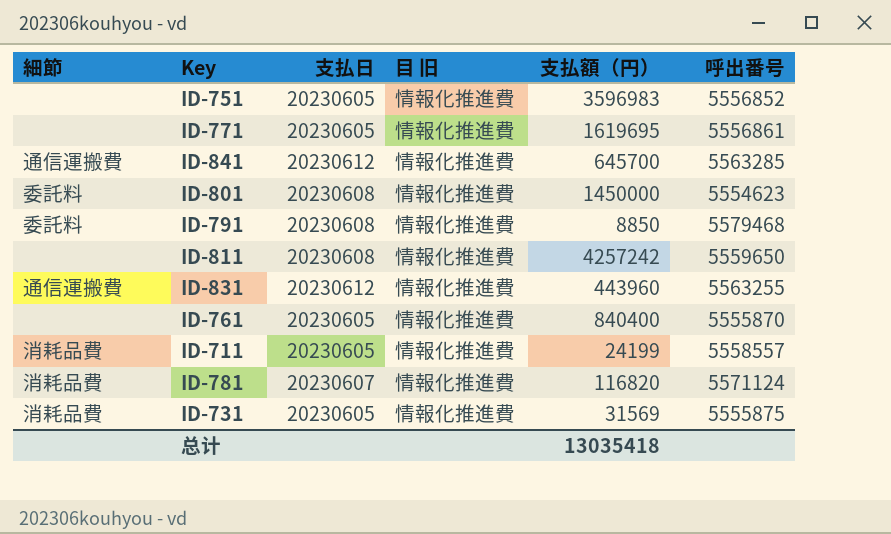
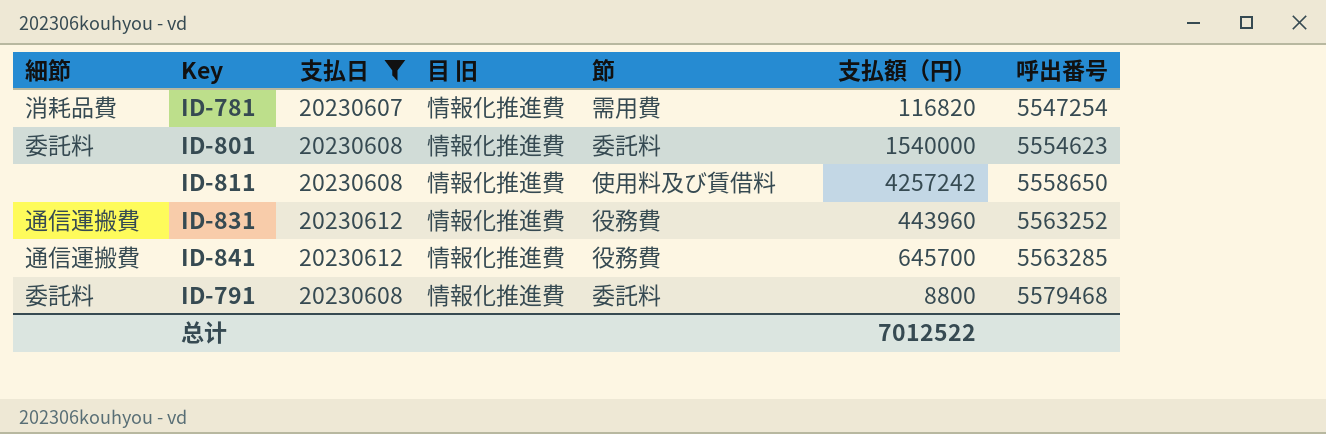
filter: none -> 支払日 != 20230605
row order: none -> 呼出番号 ascending
column 節 | position: none -> 5
ID-781 | 呼出番号: 5571124 -> 5547254
ID-801 | 支払額（円）: 1450000 -> 1540000
ID-811 | 呼出番号: 5559650 -> 5558650
ID-831 | 呼出番号: 5563255 -> 5563252
ID-791 | 支払額（円）: 8850 -> 8800
总计 | 支払額（円）: 13035418 -> 7012522

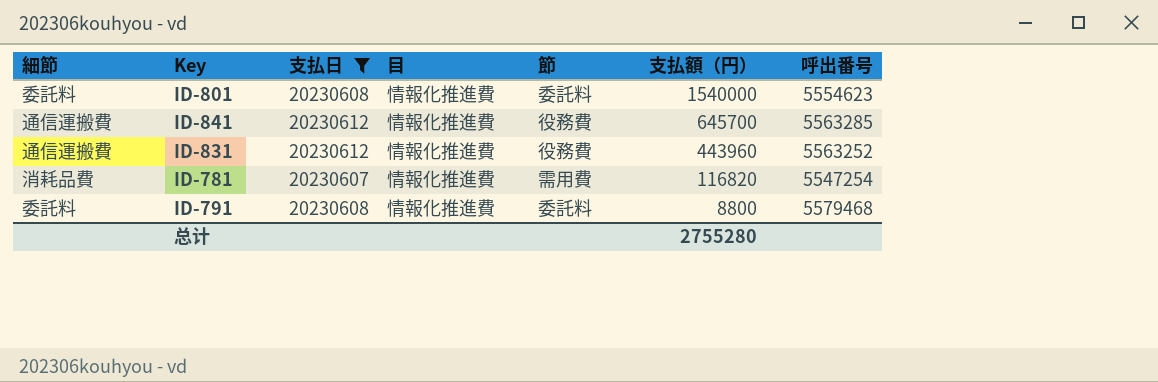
row order: 呼出番号 ascending -> 支払額（円） descending
column name: 目 旧 -> 目
row ID-811: none | 20230608 | 情報化推進費 | 使用料及び賃借料 | 4257242 | 5558650 -> none
总计 | 支払額（円）: 7012522 -> 2755280

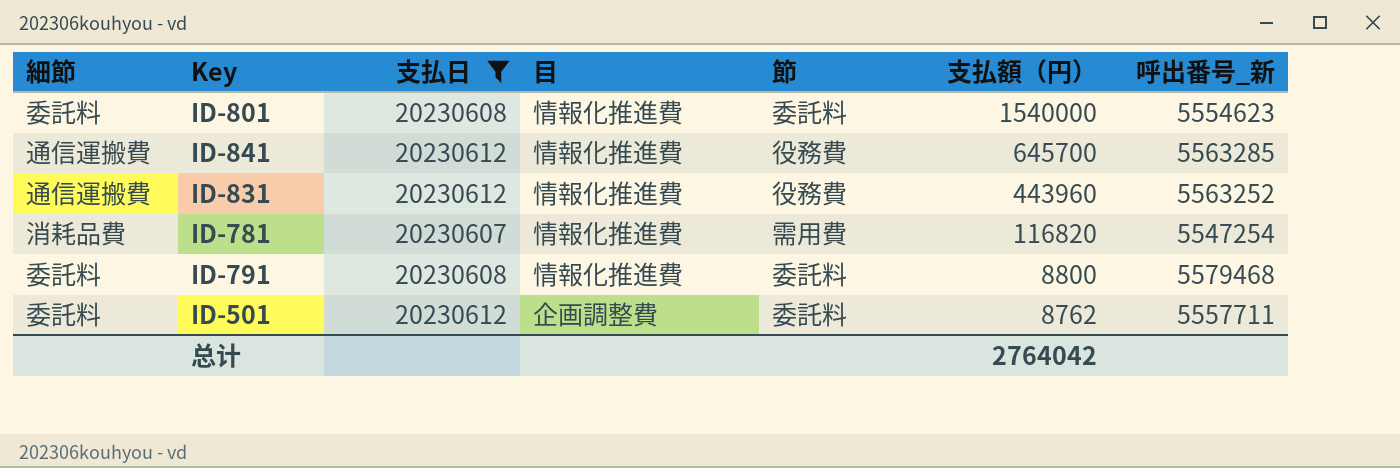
column name: 呼出番号 -> 呼出番号_新
row ID-501: none -> 委託料 | 20230612 | 企画調整費 | 委託料 | 8762 | 5557711
总计 | 支払額（円）: 2755280 -> 2764042

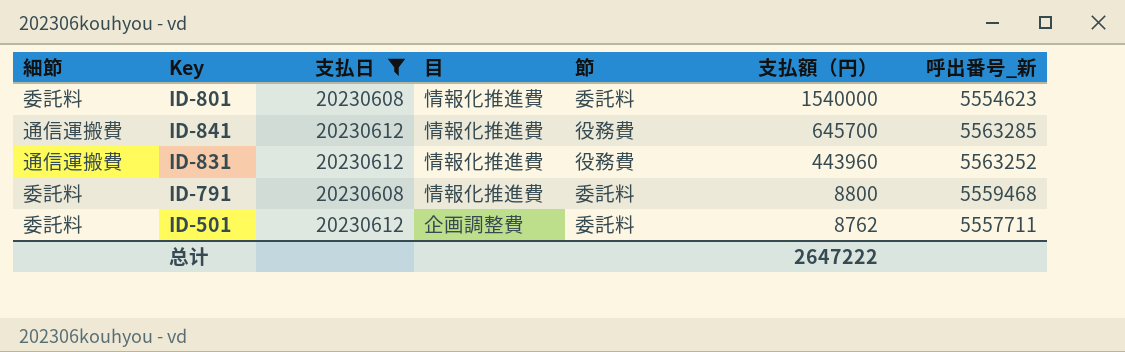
row ID-781: 消耗品費 | 20230607 | 情報化推進費 | 需用費 | 116820 | 5547254 -> none
ID-791 | 呼出番号_新: 5579468 -> 5559468
总计 | 支払額（円）: 2764042 -> 2647222

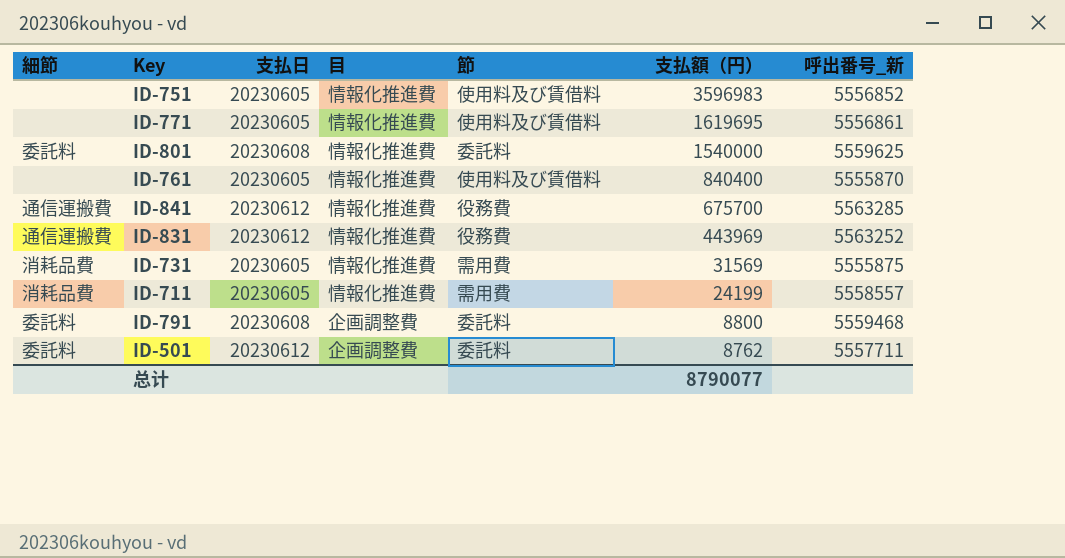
filter: 支払日 != 20230605 -> none
ID-801 | 呼出番号_新: 5554623 -> 5559625
ID-841 | 支払額（円）: 645700 -> 675700
ID-831 | 支払額（円）: 443960 -> 443969
ID-791 | 目: 情報化推進費 -> 企画調整費
总计 | 支払額（円）: 2647222 -> 8790077

